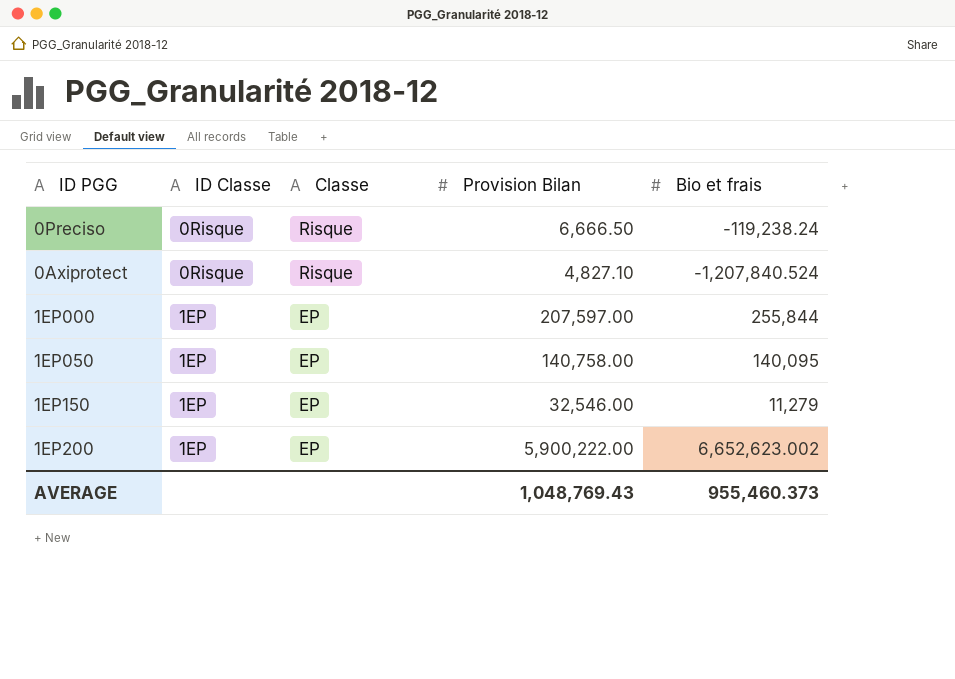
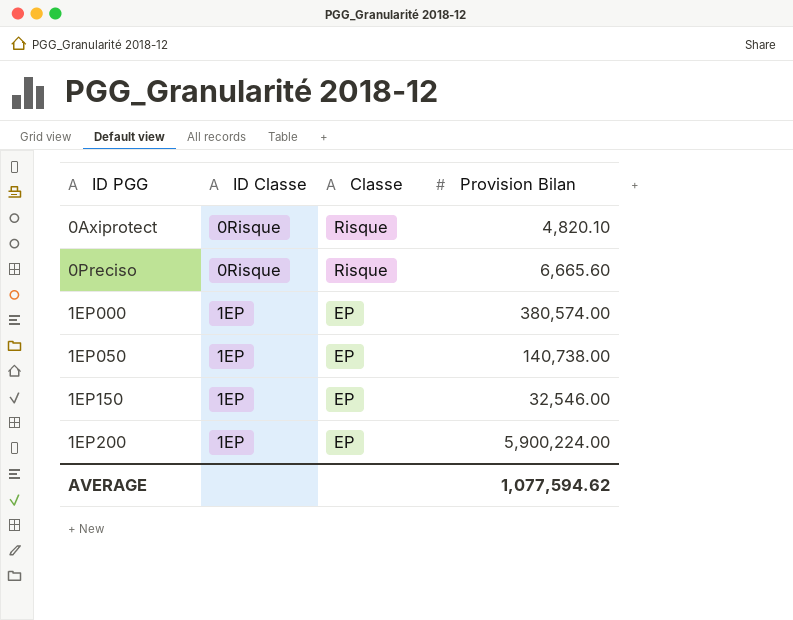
row order: ID Classe ascending -> ID PGG ascending
column Bio et frais | position: 5 -> none
0Axiprotect | Provision Bilan: 4,827.10 -> 4,820.10
0Preciso | Provision Bilan: 6,666.50 -> 6,665.60
1EP000 | Provision Bilan: 207,597.00 -> 380,574.00
1EP050 | Provision Bilan: 140,758.00 -> 140,738.00
1EP200 | Provision Bilan: 5,900,222.00 -> 5,900,224.00
AVERAGE | Provision Bilan: 1,048,769.43 -> 1,077,594.62

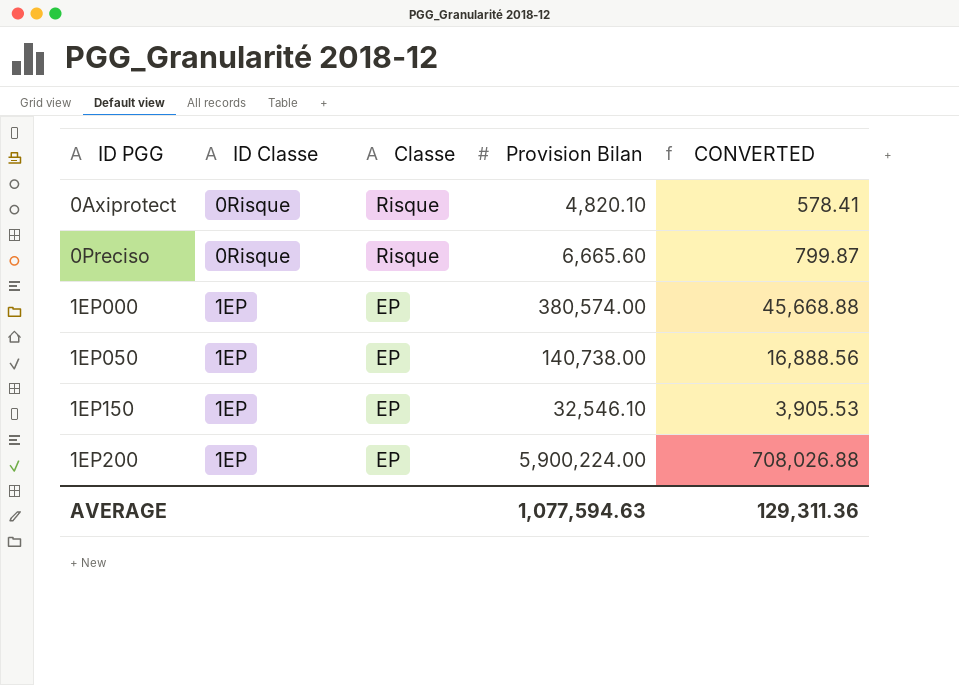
column CONVERTED | formula: none -> [Provision Bilan] * 0.12
1EP150 | Provision Bilan: 32,546.00 -> 32,546.10
AVERAGE | Provision Bilan: 1,077,594.62 -> 1,077,594.63

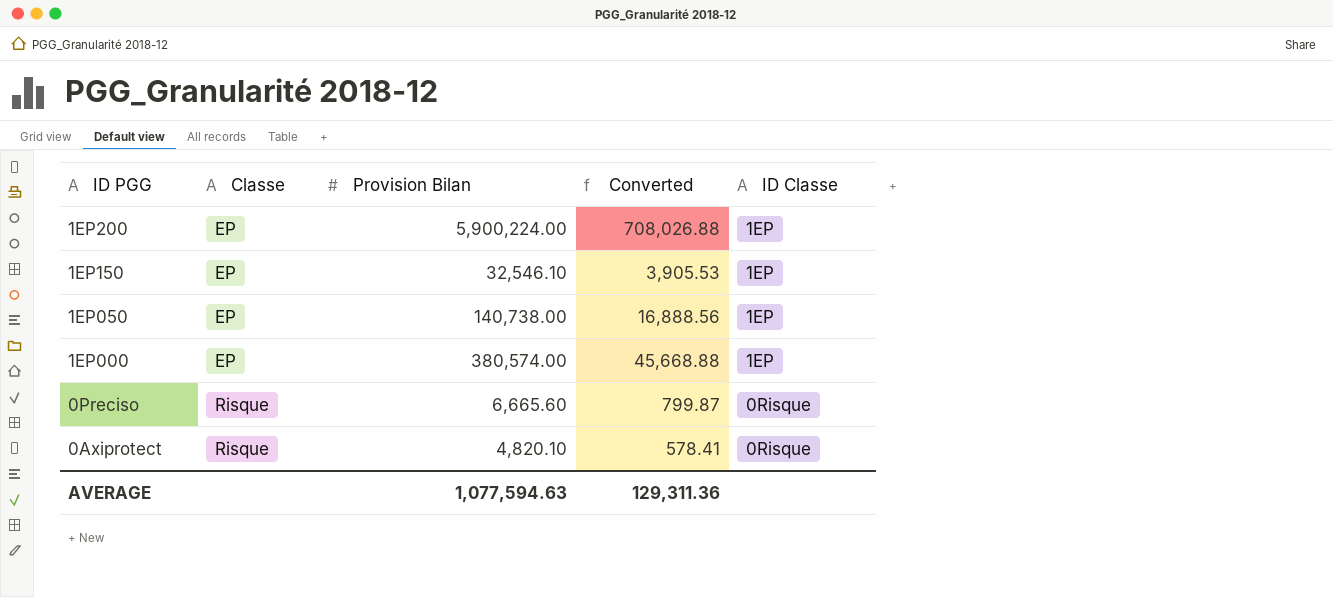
row order: ID PGG ascending -> ID PGG descending
column name: CONVERTED -> Converted
column ID Classe | position: 2 -> 5

